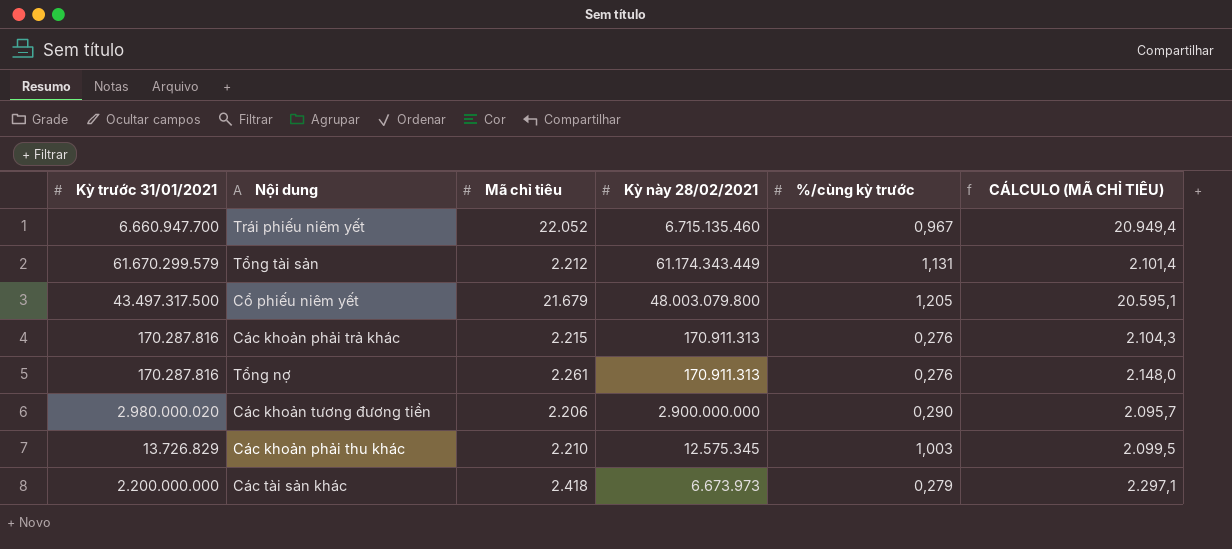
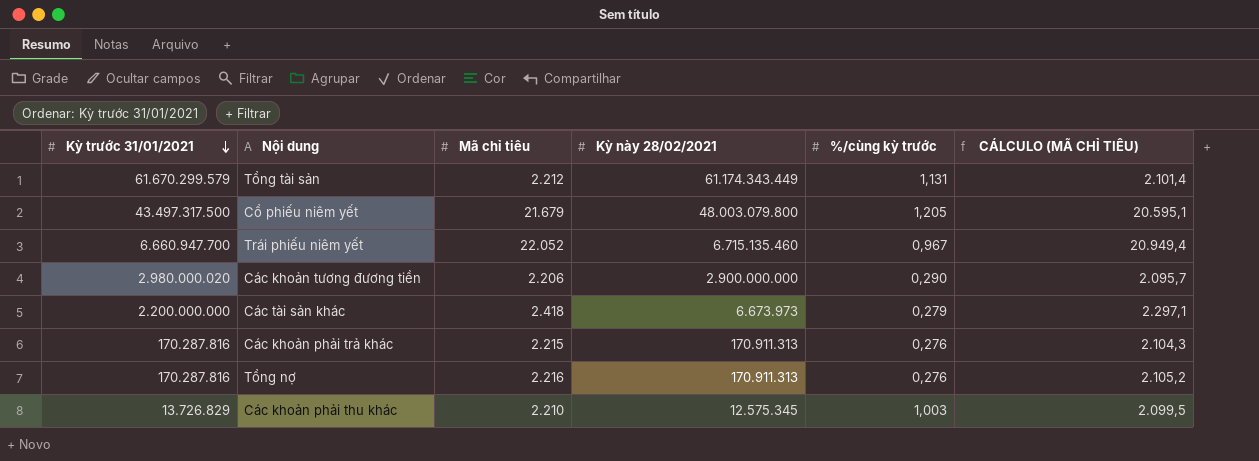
row order: none -> Kỳ trước 31/01/2021 descending
Tổng nợ | Mã chỉ tiêu: 2.261 -> 2.216
Tổng nợ | CÁLCULO (MÃ CHỈ TIÊU): 2.148,0 -> 2.105,2

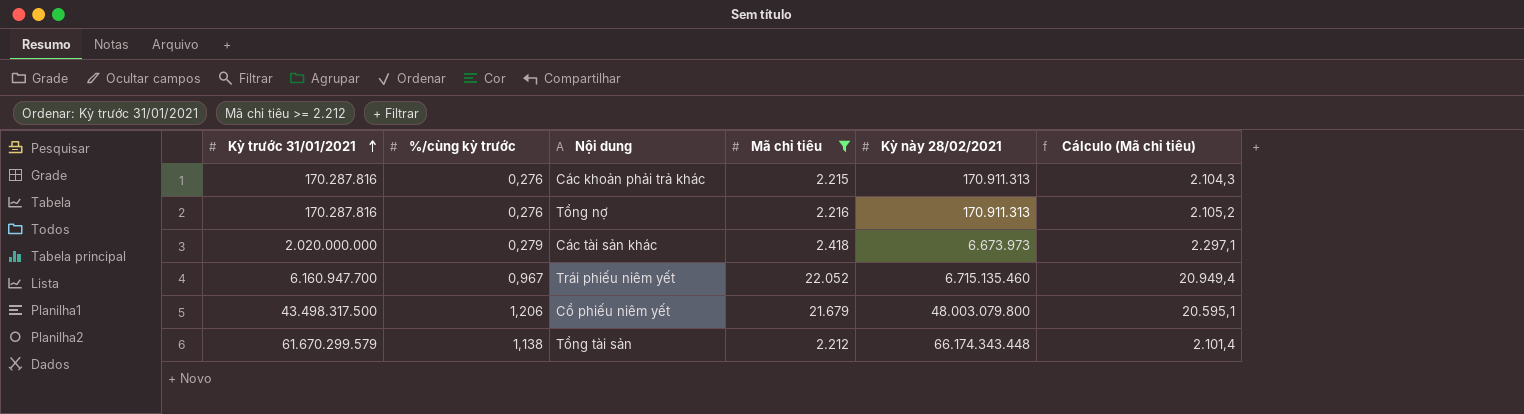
filter: none -> Mã chỉ tiêu >= 2.212
row order: Kỳ trước 31/01/2021 descending -> Kỳ trước 31/01/2021 ascending
column %/cùng kỳ trước | position: 5 -> 2
column name: CÁLCULO (MÃ CHỈ TIÊU) -> Cálculo (Mã chỉ tiêu)
Các tài sản khác | Kỳ trước 31/01/2021: 2.200.000.000 -> 2.020.000.000
Trái phiếu niêm yết | Kỳ trước 31/01/2021: 6.660.947.700 -> 6.160.947.700
Cổ phiếu niêm yết | Kỳ trước 31/01/2021: 43.497.317.500 -> 43.498.317.500
Cổ phiếu niêm yết | %/cùng kỳ trước: 1,205 -> 1,206
Tổng tài sản | %/cùng kỳ trước: 1,131 -> 1,138
Tổng tài sản | Kỳ này 28/02/2021: 61.174.343.449 -> 66.174.343.448

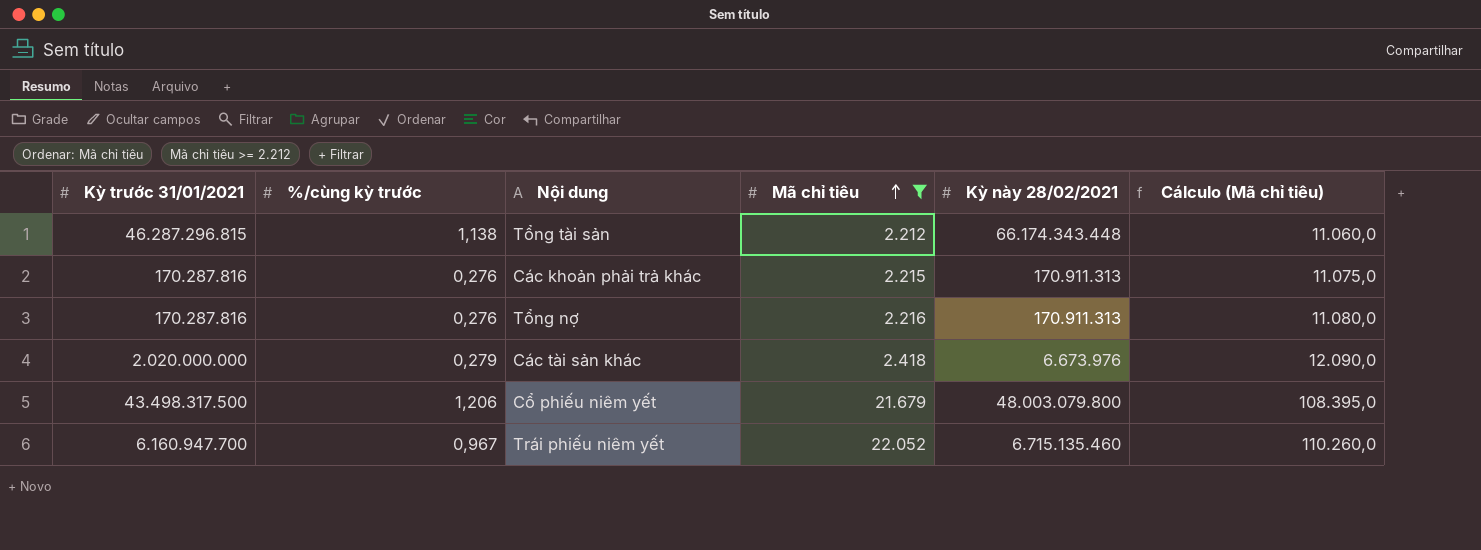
row order: Kỳ trước 31/01/2021 ascending -> Mã chỉ tiêu ascending
column Cálculo (Mã chỉ tiêu) | formula: [Mã chỉ tiêu] * 0,95 -> [Mã chỉ tiêu] * 5
Tổng tài sản | Kỳ trước 31/01/2021: 61.670.299.579 -> 46.287.296.815
Các tài sản khác | Kỳ này 28/02/2021: 6.673.973 -> 6.673.976

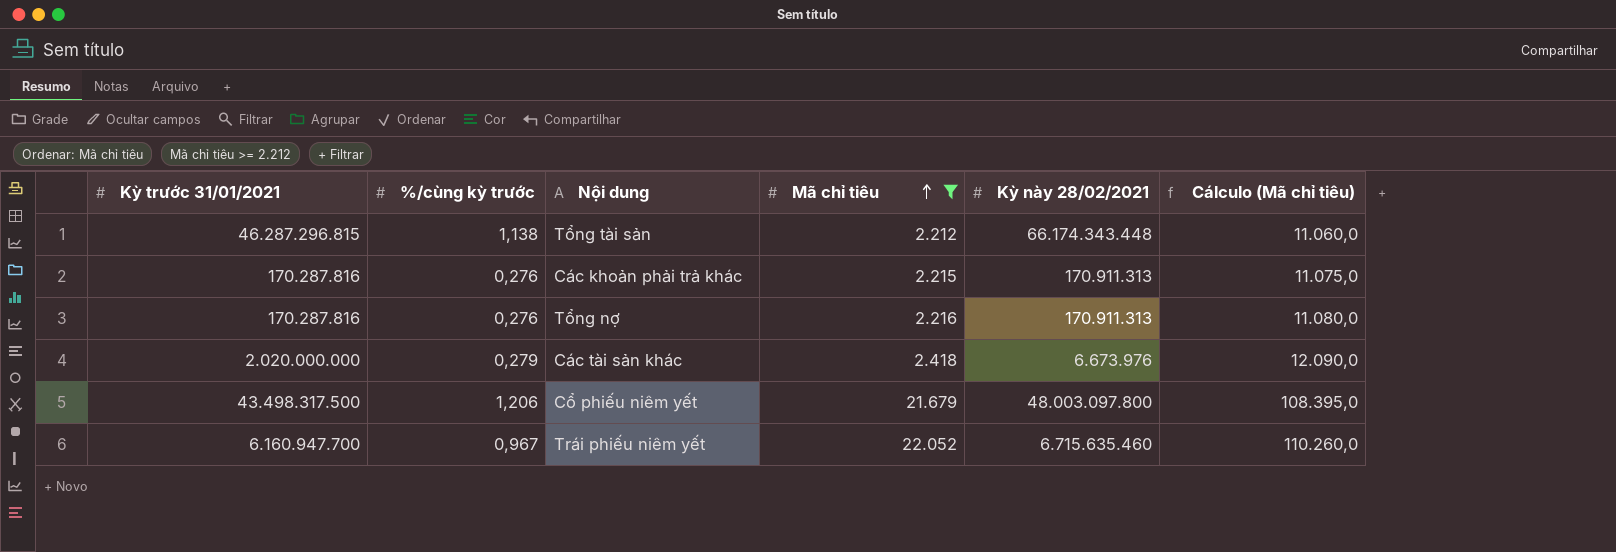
Cổ phiếu niêm yết | Kỳ này 28/02/2021: 48.003.079.800 -> 48.003.097.800
Trái phiếu niêm yết | Kỳ này 28/02/2021: 6.715.135.460 -> 6.715.635.460

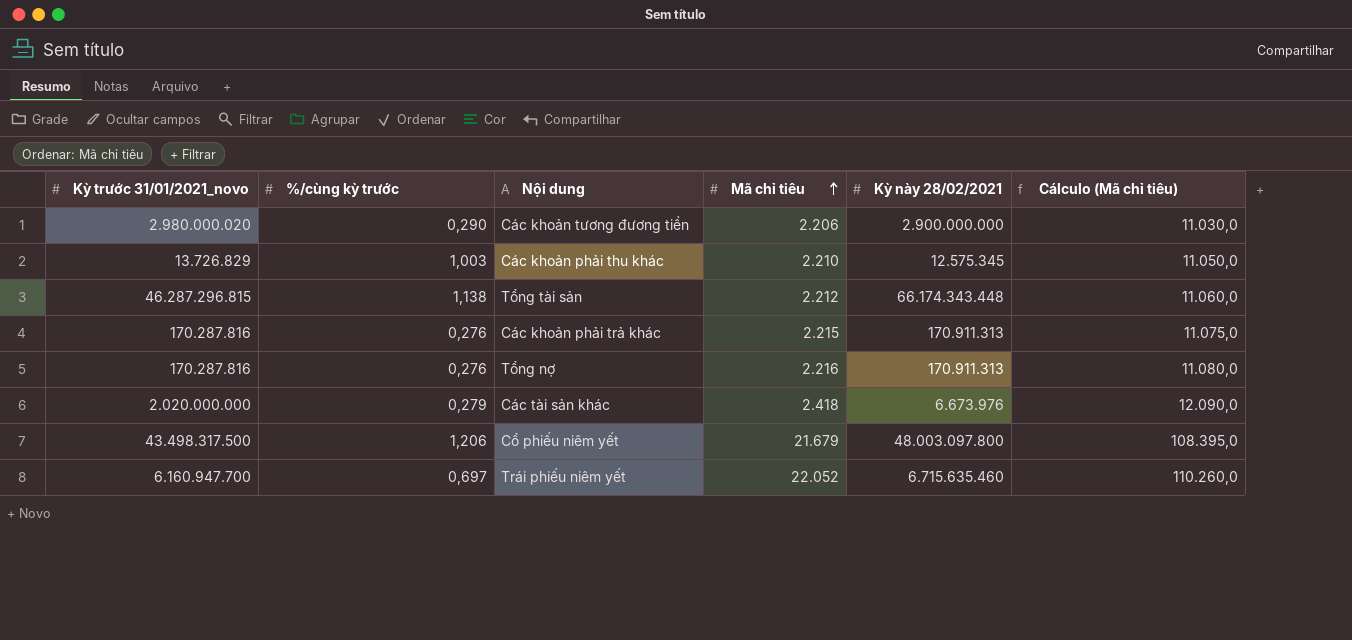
filter: Mã chỉ tiêu >= 2.212 -> none
column name: Kỳ trước 31/01/2021 -> Kỳ trước 31/01/2021_novo
Trái phiếu niêm yết | %/cùng kỳ trước: 0,967 -> 0,697

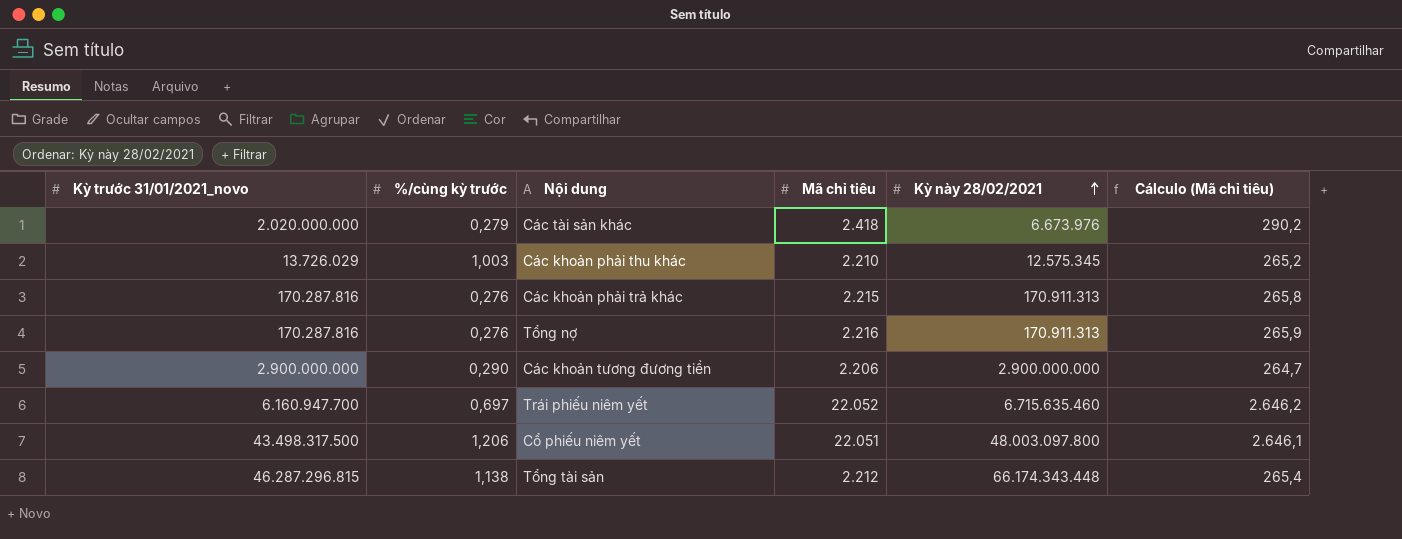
row order: Mã chỉ tiêu ascending -> Kỳ này 28/02/2021 ascending
column Cálculo (Mã chỉ tiêu) | formula: [Mã chỉ tiêu] * 5 -> [Mã chỉ tiêu] * 0,12
Các khoản phải thu khác | Kỳ trước 31/01/2021_novo: 13.726.829 -> 13.726.029
Các khoản tương đương tiền | Kỳ trước 31/01/2021_novo: 2.980.000.020 -> 2.900.000.000
Cổ phiếu niêm yết | Mã chỉ tiêu: 21.679 -> 22.051

